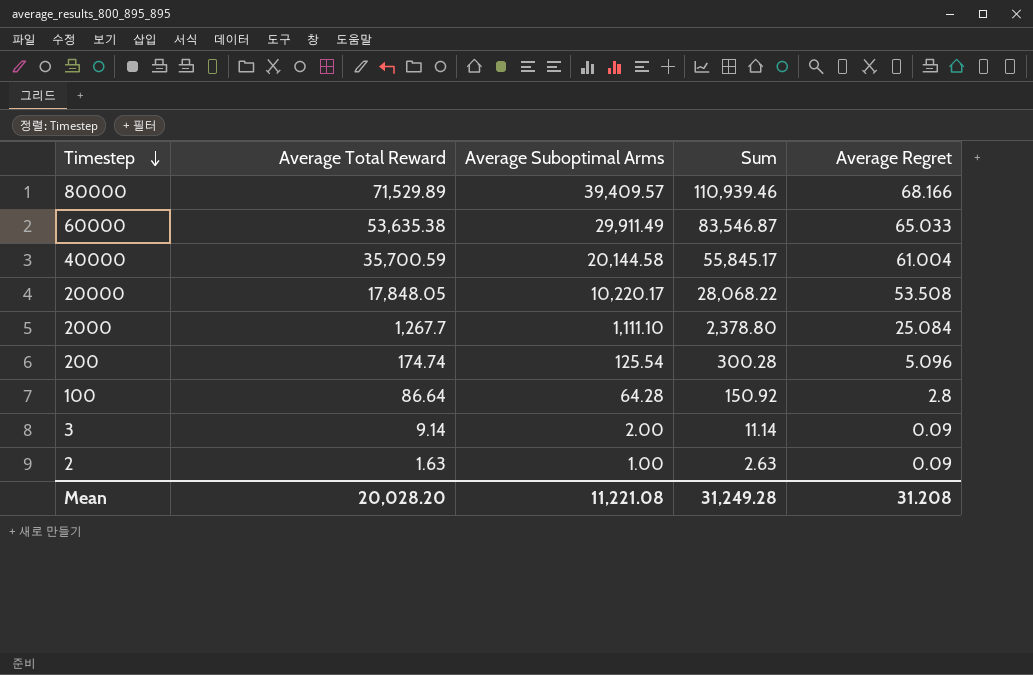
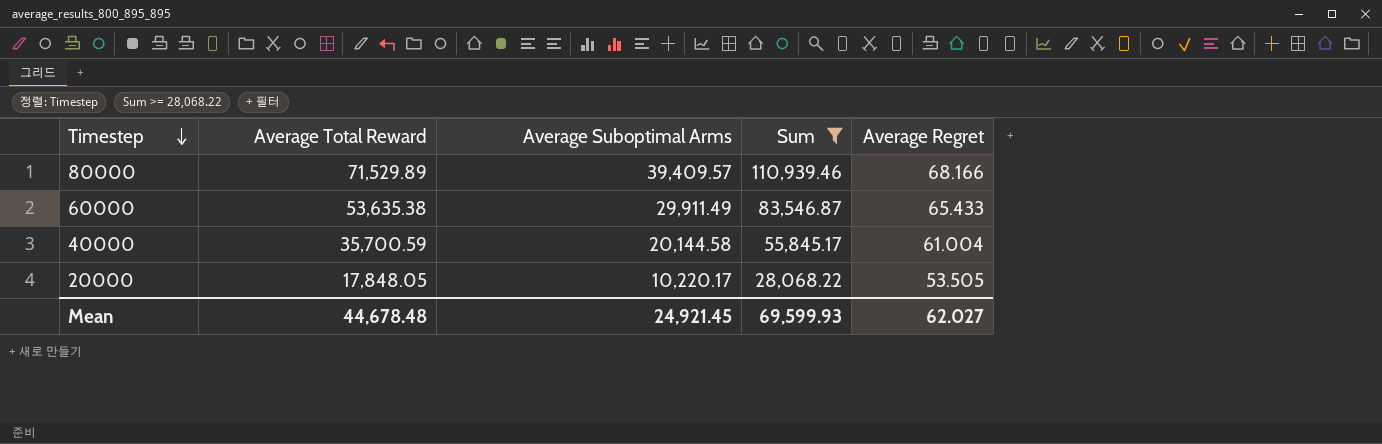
filter: none -> Sum >= 28,068.22
60000 | Average Regret: 65.033 -> 65.433
20000 | Average Regret: 53.508 -> 53.505
Mean | Average Total Reward: 20,028.20 -> 44,678.48
Mean | Average Suboptimal Arms: 11,221.08 -> 24,921.45
Mean | Sum: 31,249.28 -> 69,599.93
Mean | Average Regret: 31.208 -> 62.027

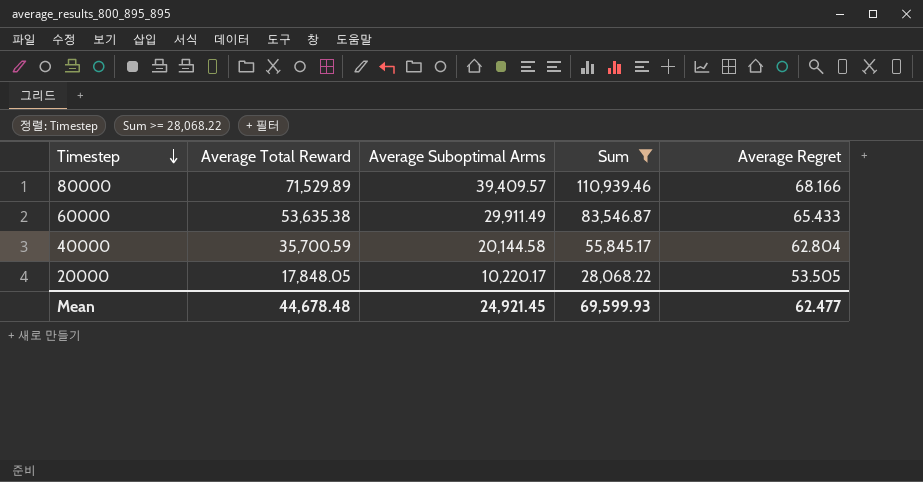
40000 | Average Regret: 61.004 -> 62.804
Mean | Average Regret: 62.027 -> 62.477

